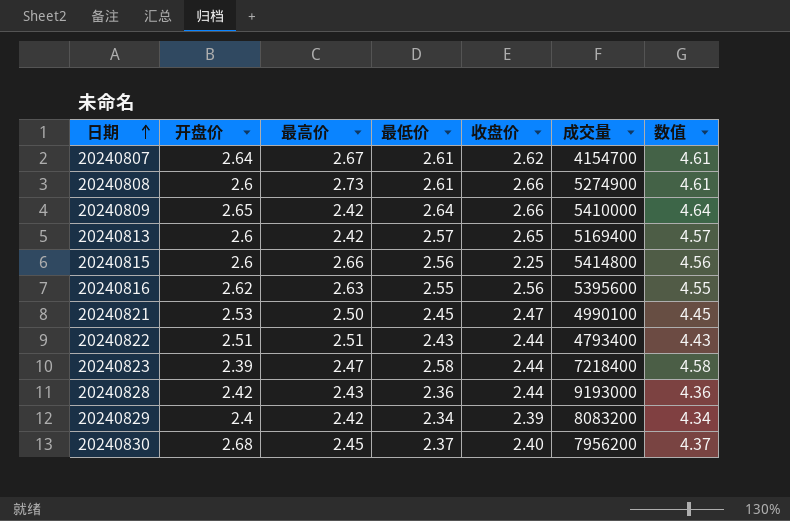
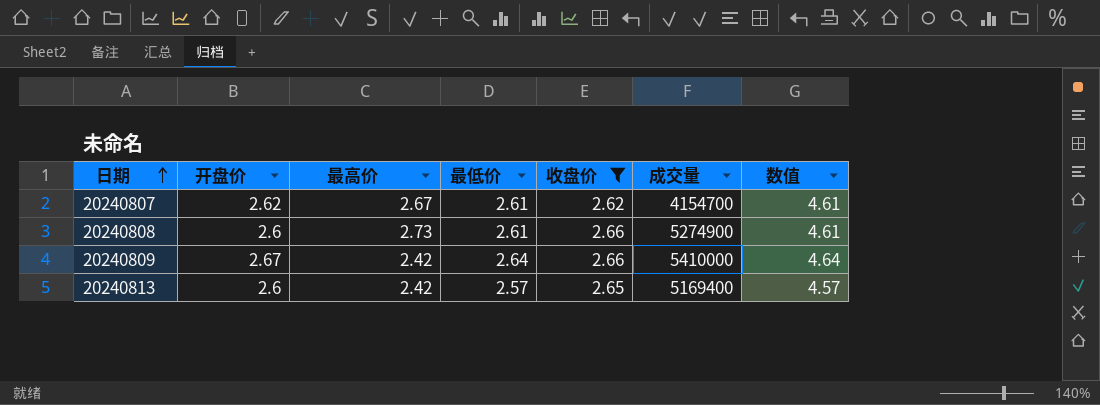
filter: none -> 收盘价 >= 2.62
20240807 | 开盘价: 2.64 -> 2.62
20240809 | 开盘价: 2.65 -> 2.67

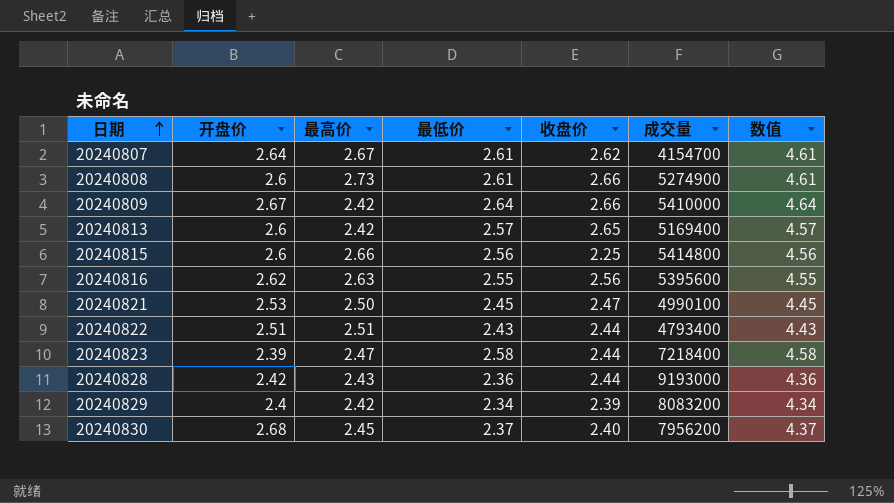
filter: 收盘价 >= 2.62 -> none
20240807 | 开盘价: 2.62 -> 2.64

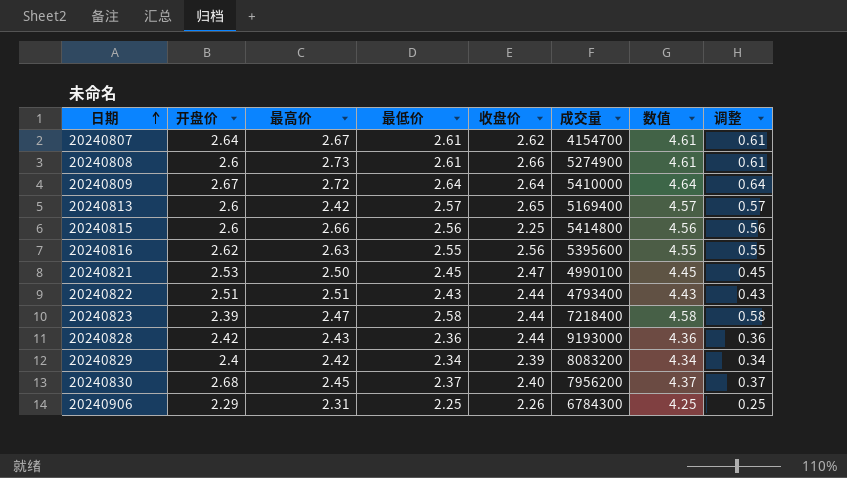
column 调整 | formula: none -> [最低价] - 2
20240809 | 最高价: 2.42 -> 2.72
20240809 | 收盘价: 2.66 -> 2.64
row 20240906: none -> 2.29 | 2.31 | 2.25 | 2.26 | 6784300 | 4.25 | 0.25

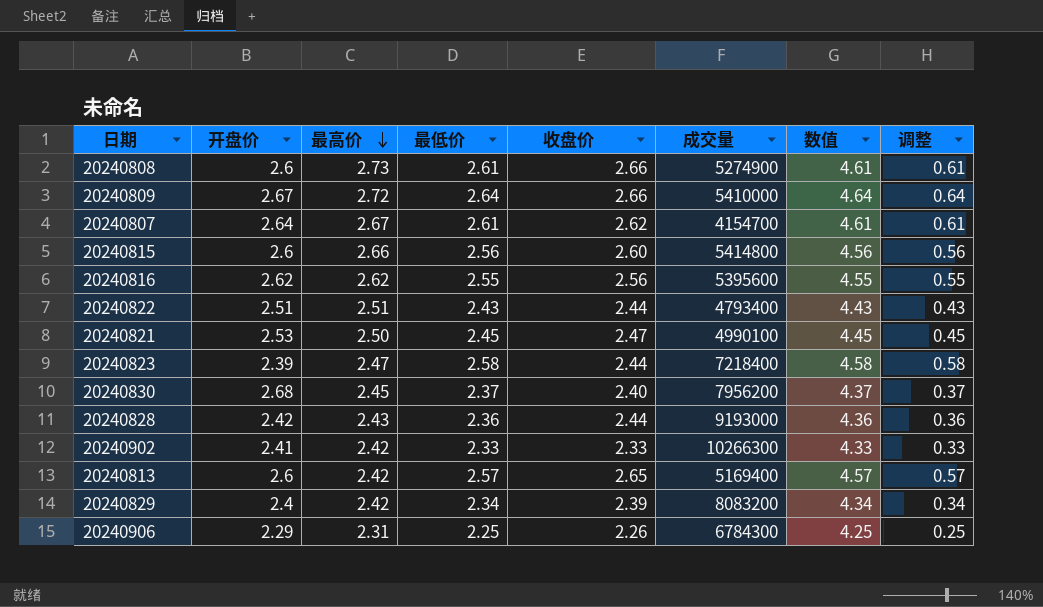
row order: 日期 ascending -> 最高价 descending
20240809 | 收盘价: 2.64 -> 2.66
20240815 | 收盘价: 2.25 -> 2.60
20240816 | 最高价: 2.63 -> 2.62
row 20240902: none -> 2.41 | 2.42 | 2.33 | 2.33 | 10266300 | 4.33 | 0.33

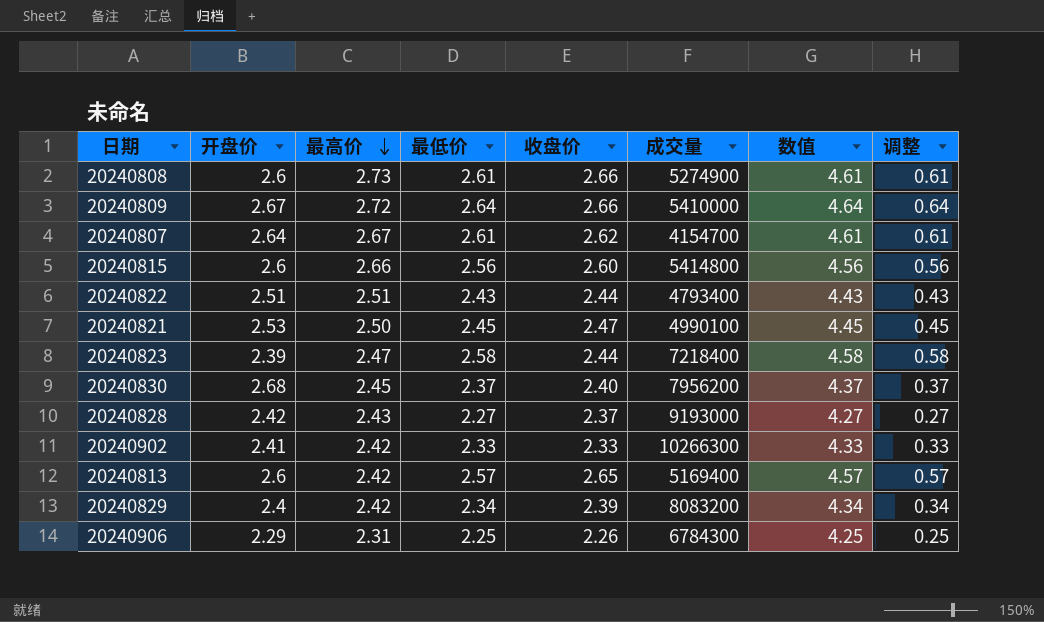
row 20240816: 2.62 | 2.62 | 2.55 | 2.56 | 5395600 | 4.55 | 0.55 -> none
20240828 | 最低价: 2.36 -> 2.27
20240828 | 收盘价: 2.44 -> 2.37
20240828 | 数值: 4.36 -> 4.27
20240828 | 调整: 0.36 -> 0.27

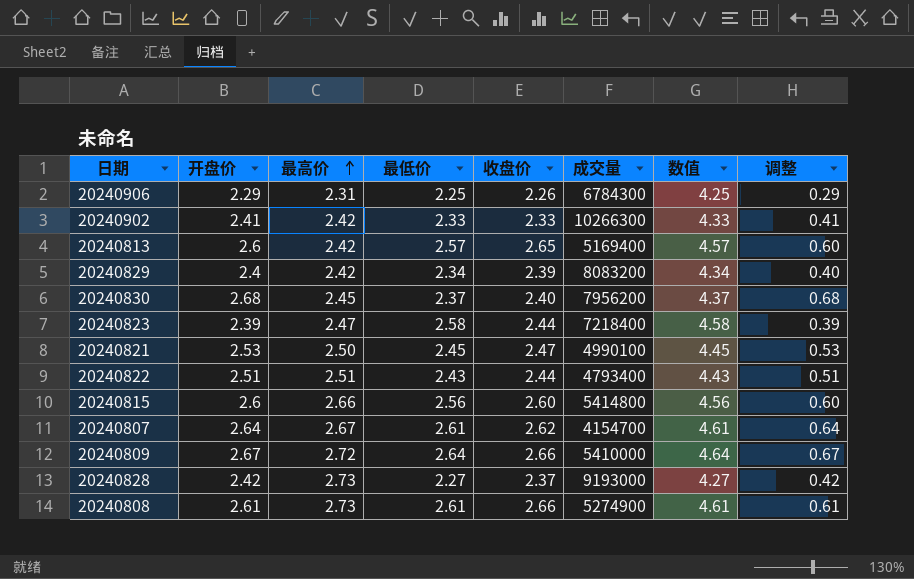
row order: 最高价 descending -> 最高价 ascending
column 调整 | formula: [最低价] - 2 -> [开盘价] - 2
20240828 | 最高价: 2.43 -> 2.73
20240808 | 开盘价: 2.6 -> 2.61

